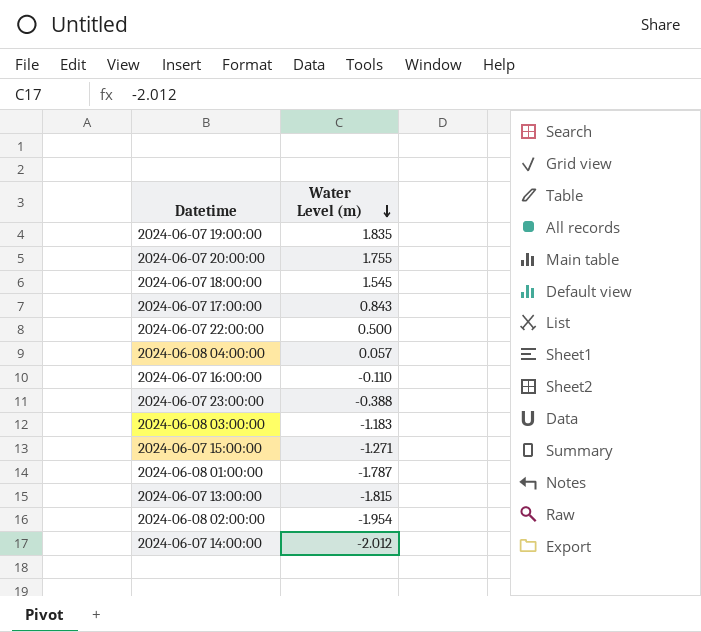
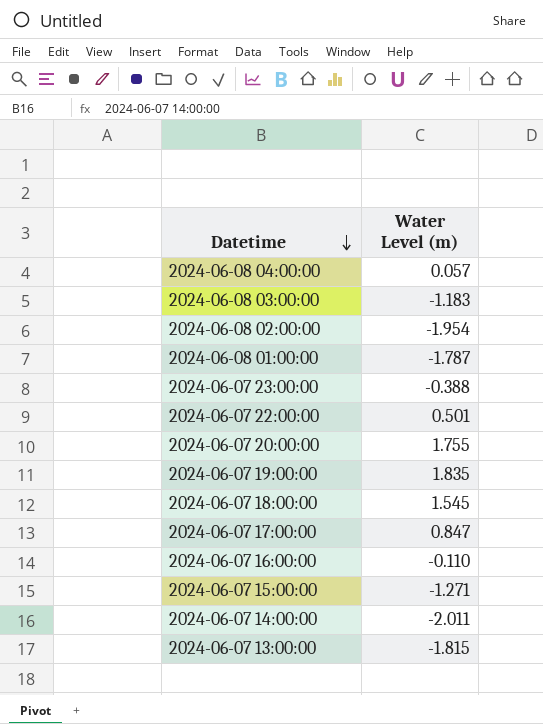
row order: Water Level (m) descending -> Datetime descending
2024-06-07 22:00:00 | Water Level (m): 0.500 -> 0.501
2024-06-07 17:00:00 | Water Level (m): 0.843 -> 0.847
2024-06-07 14:00:00 | Water Level (m): -2.012 -> -2.011

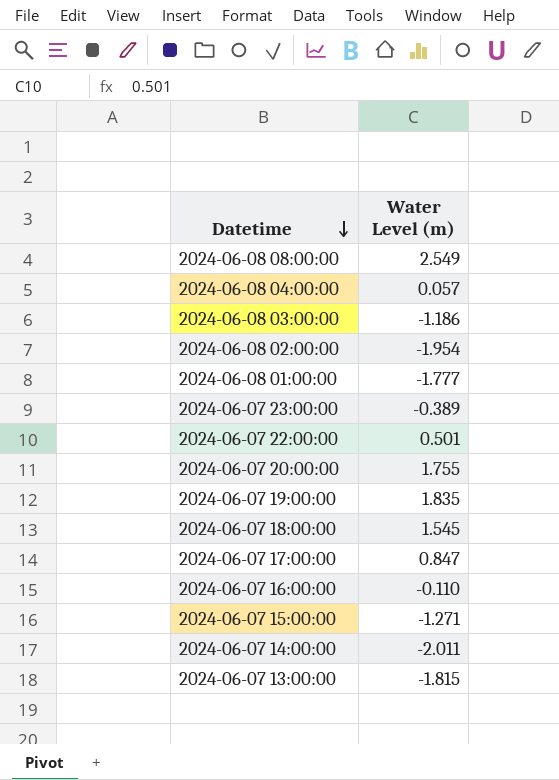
row 2024-06-08 08:00:00: none -> 2.549
2024-06-08 03:00:00 | Water Level (m): -1.183 -> -1.186
2024-06-08 01:00:00 | Water Level (m): -1.787 -> -1.777
2024-06-07 23:00:00 | Water Level (m): -0.388 -> -0.389

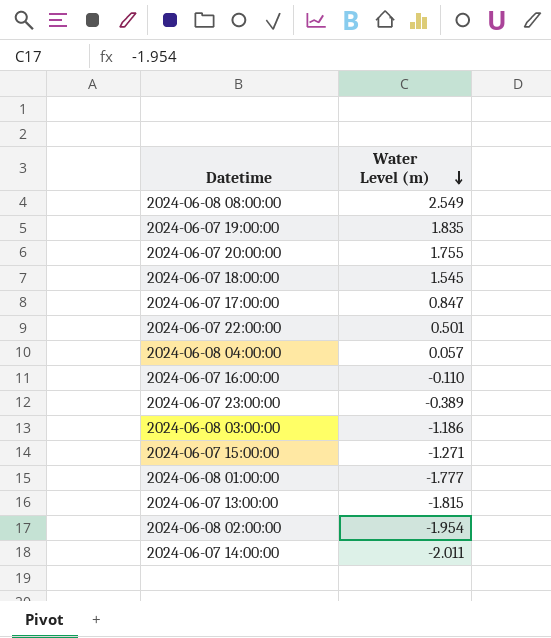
row order: Datetime descending -> Water Level (m) descending

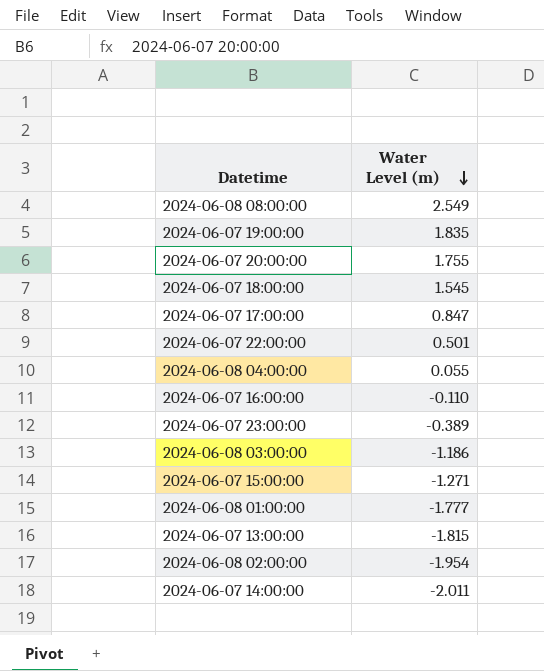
2024-06-08 04:00:00 | Water Level (m): 0.057 -> 0.055

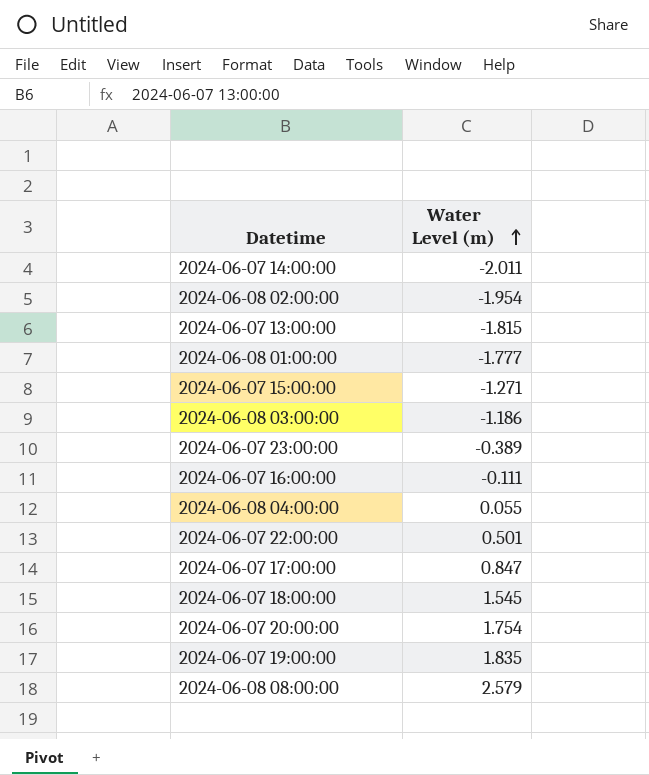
row order: Water Level (m) descending -> Water Level (m) ascending
2024-06-07 16:00:00 | Water Level (m): -0.110 -> -0.111
2024-06-07 20:00:00 | Water Level (m): 1.755 -> 1.754
2024-06-08 08:00:00 | Water Level (m): 2.549 -> 2.579

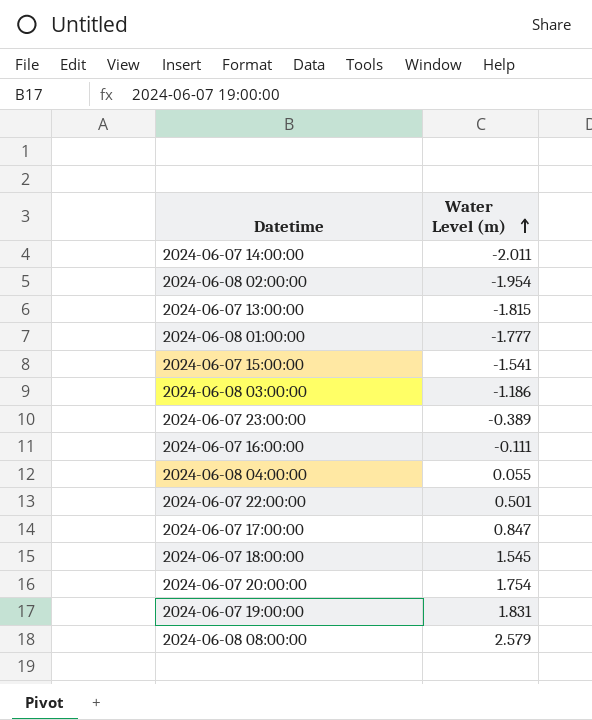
2024-06-07 15:00:00 | Water Level (m): -1.271 -> -1.541
2024-06-07 19:00:00 | Water Level (m): 1.835 -> 1.831

